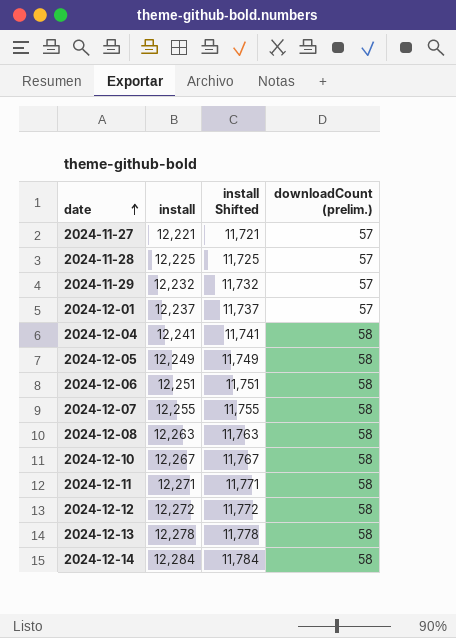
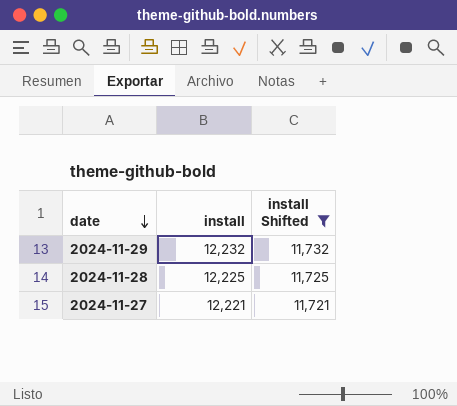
filter: none -> install Shifted <= 11,732
row order: date ascending -> date descending
column downloadCount (prelim.) | position: 4 -> none

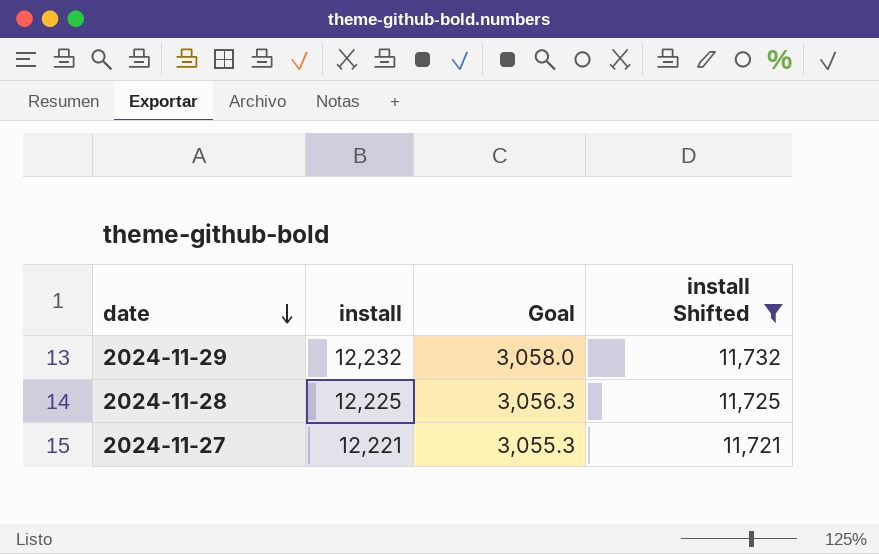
column Goal | formula: none -> [install] * 0.25

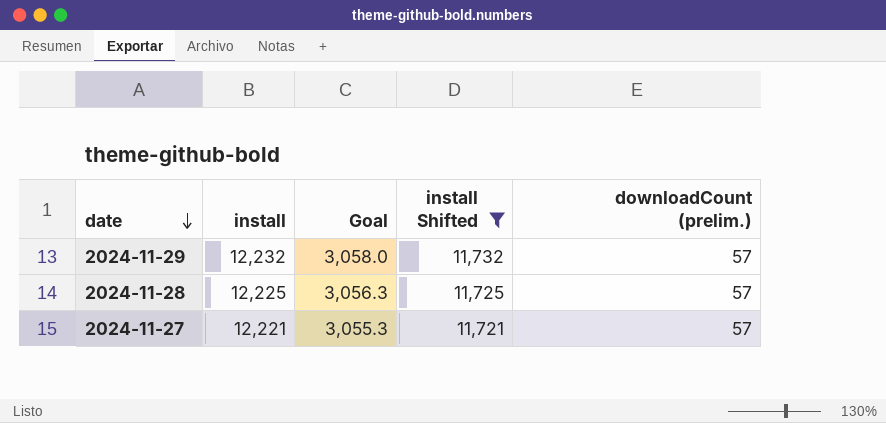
column downloadCount (prelim.) | position: none -> 5

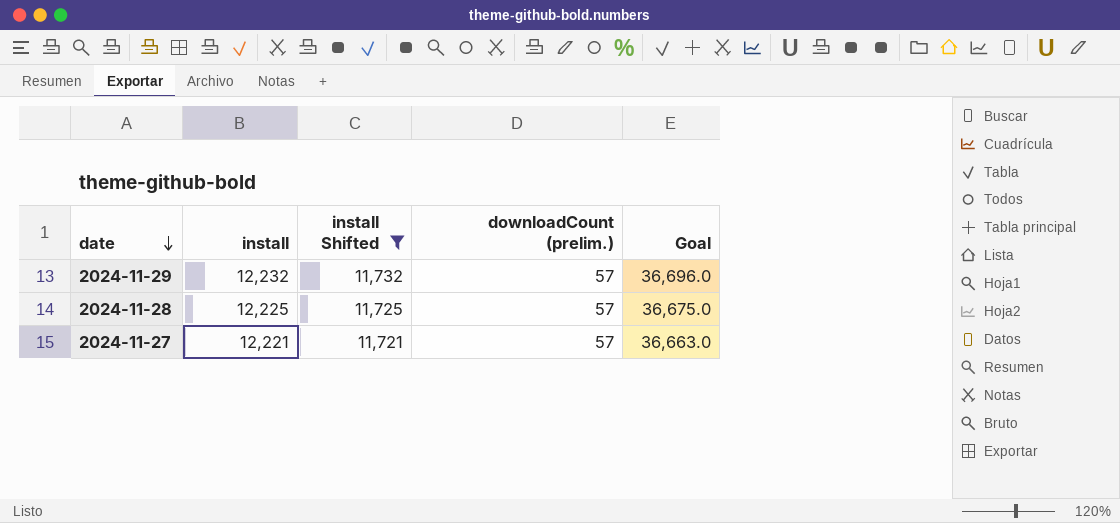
column Goal | formula: [install] * 0.25 -> [install] * 3
column Goal | position: 3 -> 5

